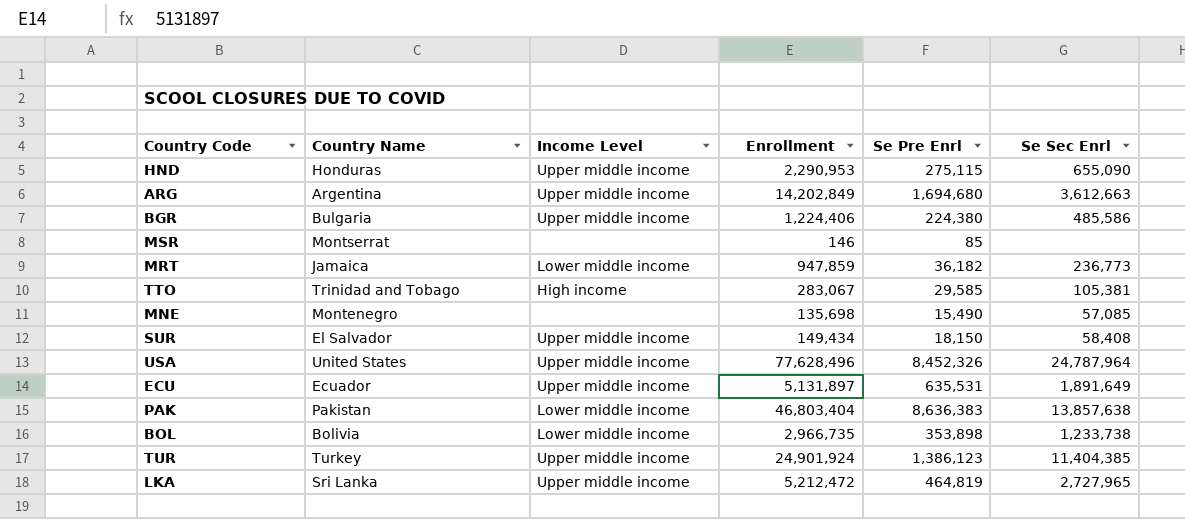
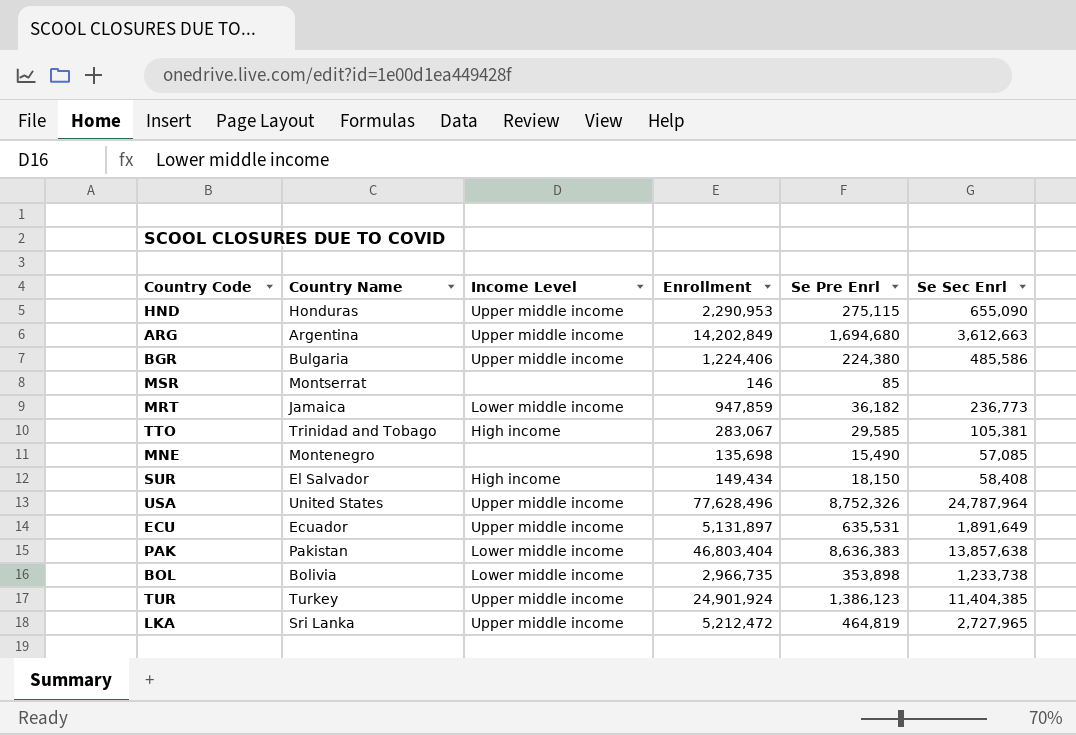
SUR | Income Level: Upper middle income -> High income
USA | Se Pre Enrl: 8,452,326 -> 8,752,326

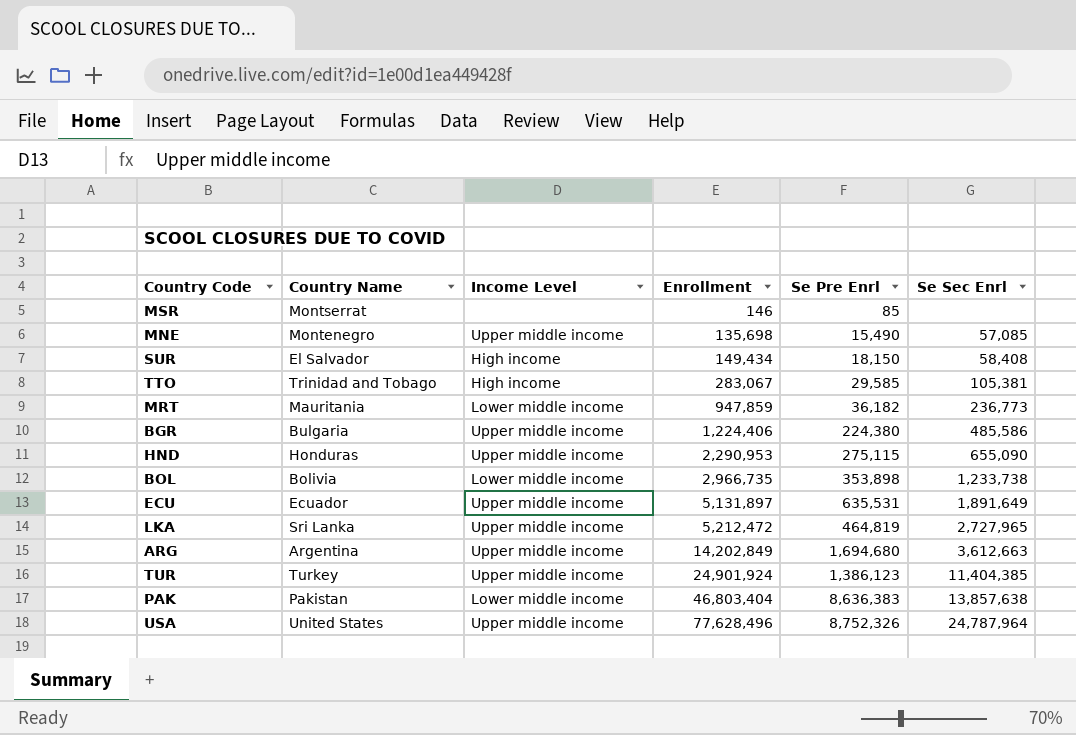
row order: none -> Enrollment ascending
MNE | Income Level: none -> Upper middle income
MRT | Country Name: Jamaica -> Mauritania

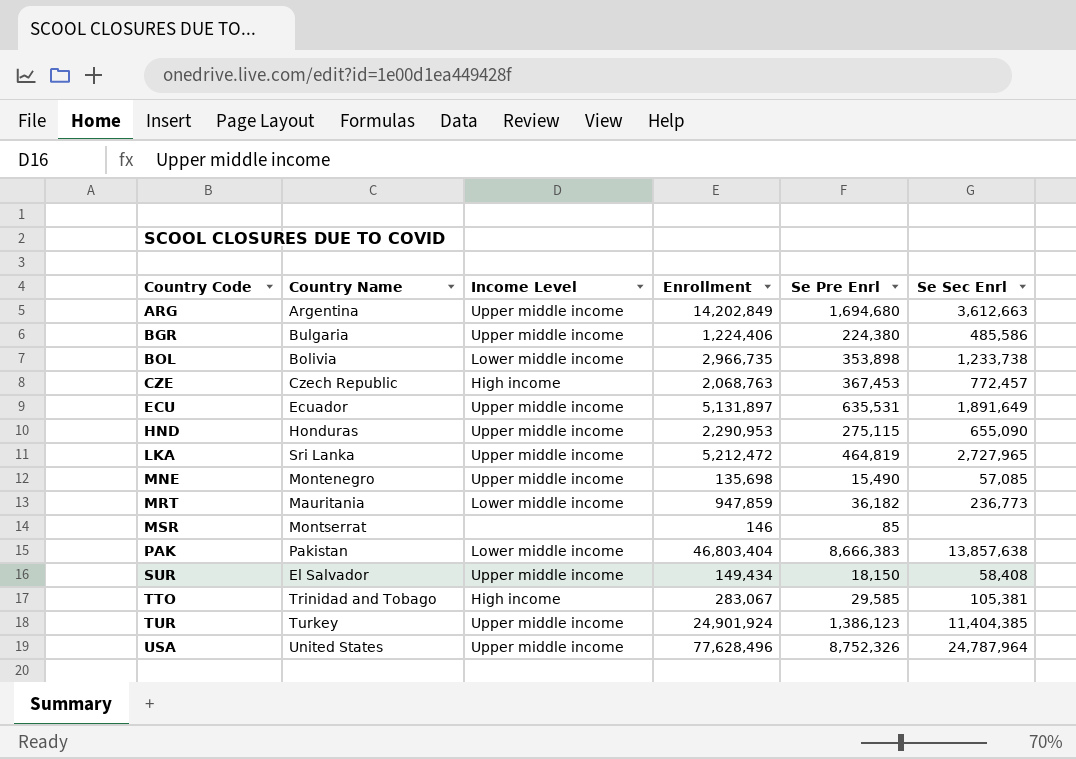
row order: Enrollment ascending -> Country Code ascending
row CZE: none -> Czech Republic | High income | 2,068,763 | 367,453 | 772,457
PAK | Se Pre Enrl: 8,636,383 -> 8,666,383
SUR | Income Level: High income -> Upper middle income

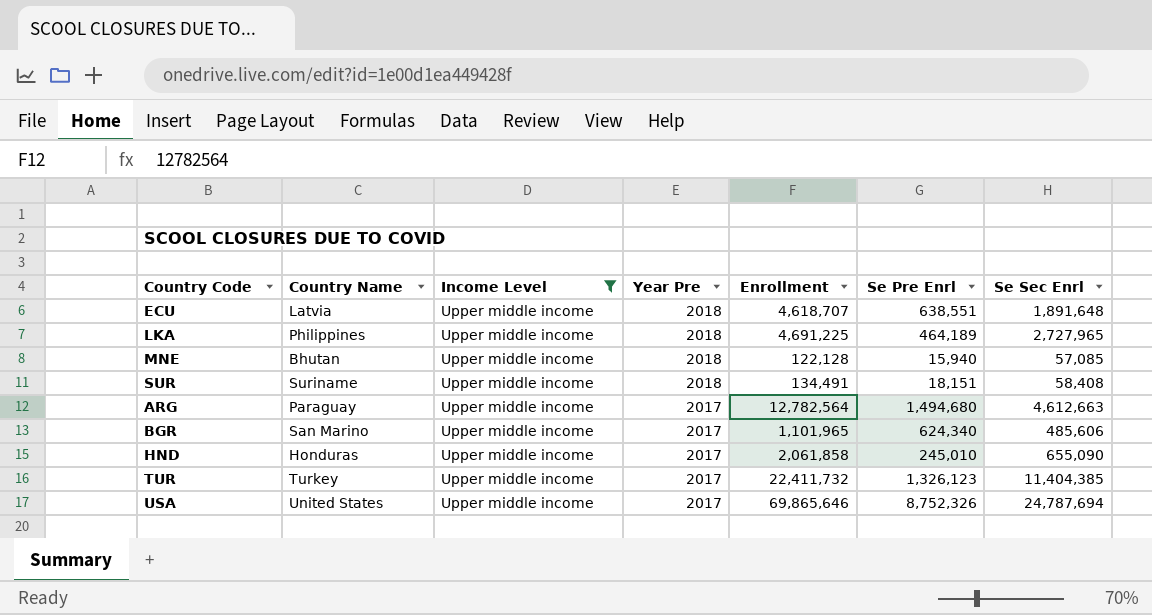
filter: none -> Income Level = Upper middle income
row order: Country Code ascending -> Year Pre descending
column Year Pre | position: none -> 4
ECU | Country Name: Ecuador -> Latvia
ECU | Enrollment: 5,131,897 -> 4,618,707
ECU | Se Pre Enrl: 635,531 -> 638,551
ECU | Se Sec Enrl: 1,891,649 -> 1,891,648
LKA | Country Name: Sri Lanka -> Philippines
LKA | Enrollment: 5,212,472 -> 4,691,225
LKA | Se Pre Enrl: 464,819 -> 464,189
MNE | Country Name: Montenegro -> Bhutan
MNE | Enrollment: 135,698 -> 122,128
MNE | Se Pre Enrl: 15,490 -> 15,940
SUR | Country Name: El Salvador -> Suriname
SUR | Enrollment: 149,434 -> 134,491
SUR | Se Pre Enrl: 18,150 -> 18,151
ARG | Country Name: Argentina -> Paraguay
ARG | Enrollment: 14,202,849 -> 12,782,564
ARG | Se Pre Enrl: 1,694,680 -> 1,494,680
ARG | Se Sec Enrl: 3,612,663 -> 4,612,663
BGR | Country Name: Bulgaria -> San Marino
BGR | Enrollment: 1,224,406 -> 1,101,965
BGR | Se Pre Enrl: 224,380 -> 624,340
BGR | Se Sec Enrl: 485,586 -> 485,606
HND | Enrollment: 2,290,953 -> 2,061,858
HND | Se Pre Enrl: 275,115 -> 245,010
TUR | Enrollment: 24,901,924 -> 22,411,732
TUR | Se Pre Enrl: 1,386,123 -> 1,326,123
USA | Enrollment: 77,628,496 -> 69,865,646
USA | Se Sec Enrl: 24,787,964 -> 24,787,694

